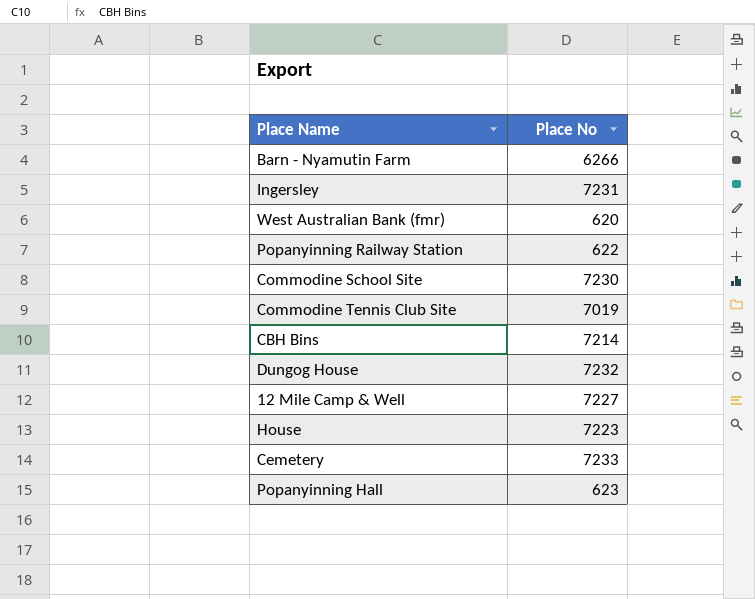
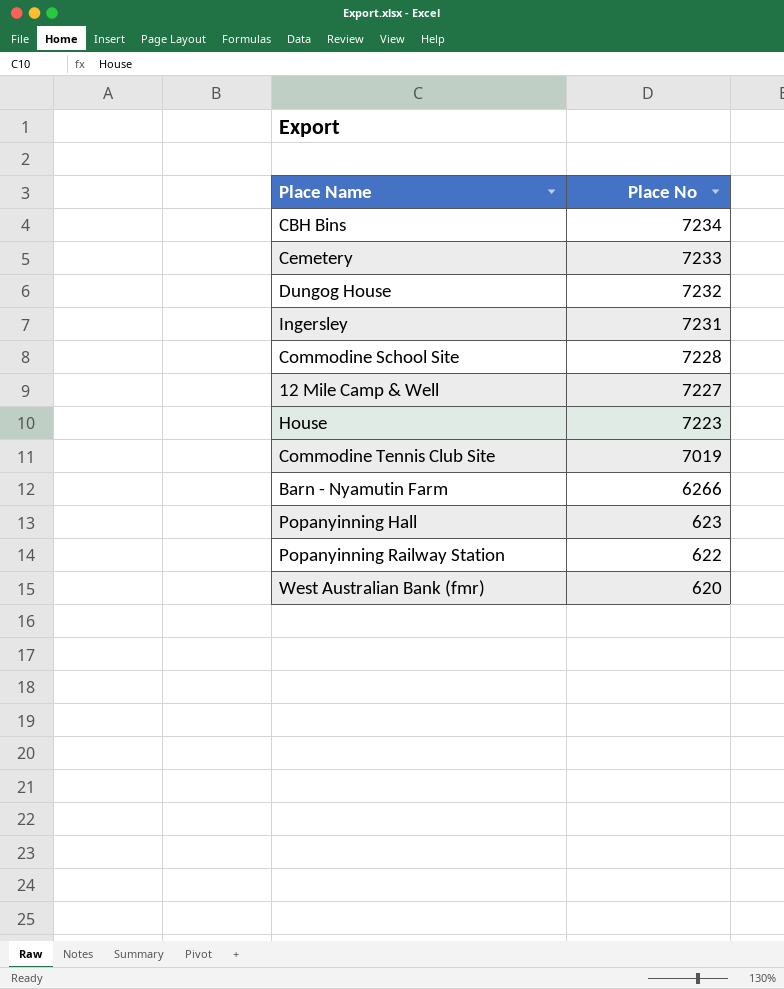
row order: none -> Place No descending
CBH Bins | Place No: 7214 -> 7234
Commodine School Site | Place No: 7230 -> 7228

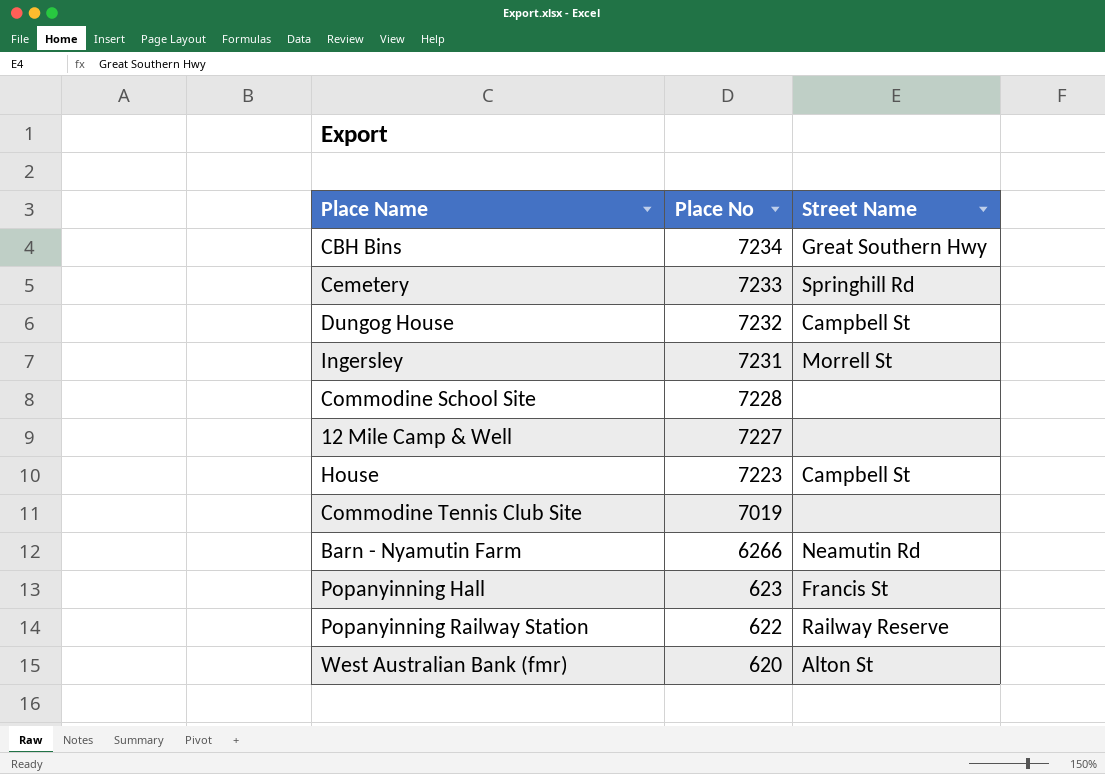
column Street Name | position: none -> 3

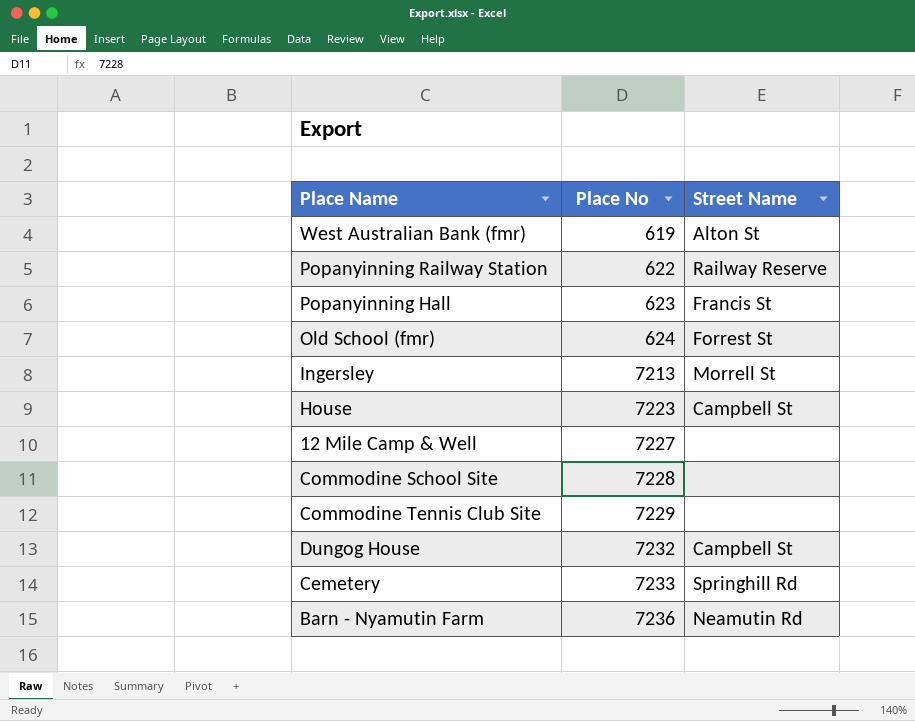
row order: Place No descending -> Place No ascending
row CBH Bins: 7234 | Great Southern Hwy -> none
West Australian Bank (fmr) | Place No: 620 -> 619
row Old School (fmr): none -> 624 | Forrest St
Ingersley | Place No: 7231 -> 7213
Commodine Tennis Club Site | Place No: 7019 -> 7229
Barn - Nyamutin Farm | Place No: 6266 -> 7236

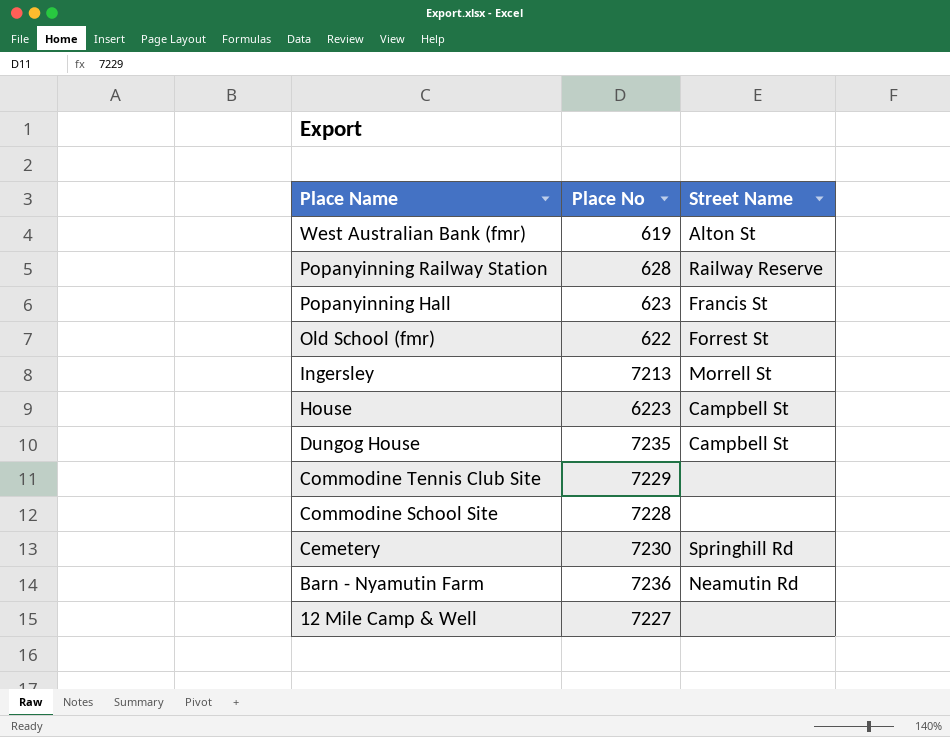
row order: Place No ascending -> Place Name descending
Popanyinning Railway Station | Place No: 622 -> 628
Old School (fmr) | Place No: 624 -> 622
House | Place No: 7223 -> 6223
Dungog House | Place No: 7232 -> 7235
Cemetery | Place No: 7233 -> 7230

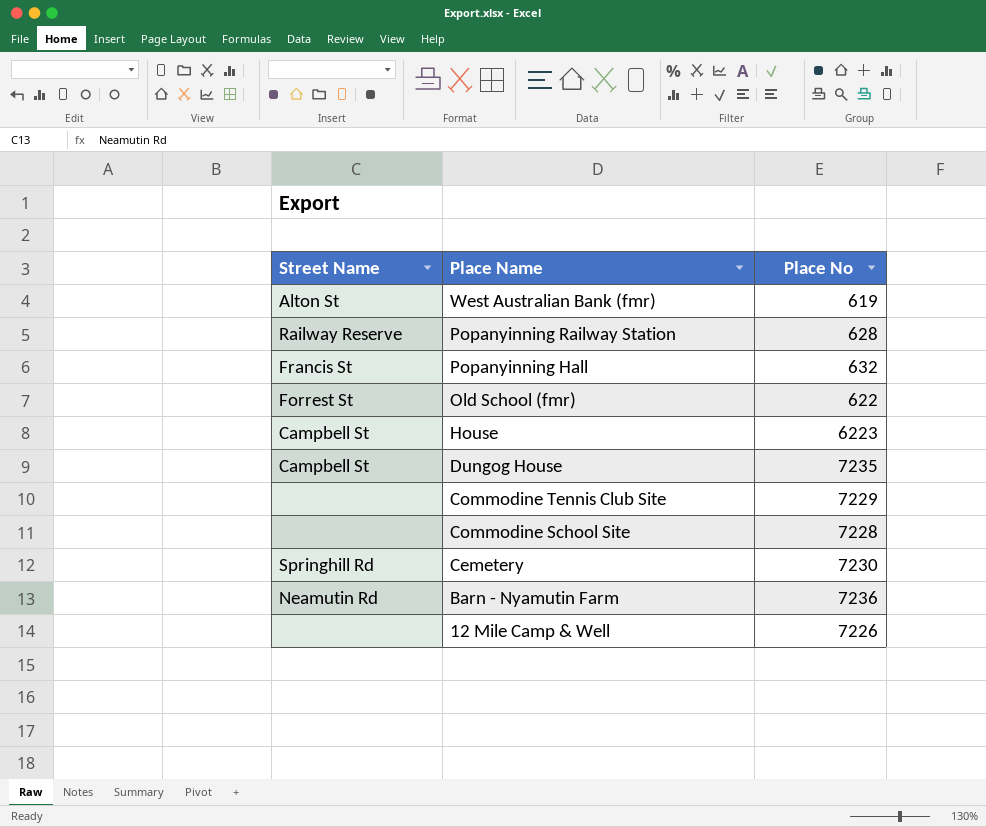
column Street Name | position: 3 -> 1
row Ingersley: 7213 | Morrell St -> none
Popanyinning Hall | Place No: 623 -> 632
12 Mile Camp & Well | Place No: 7227 -> 7226

